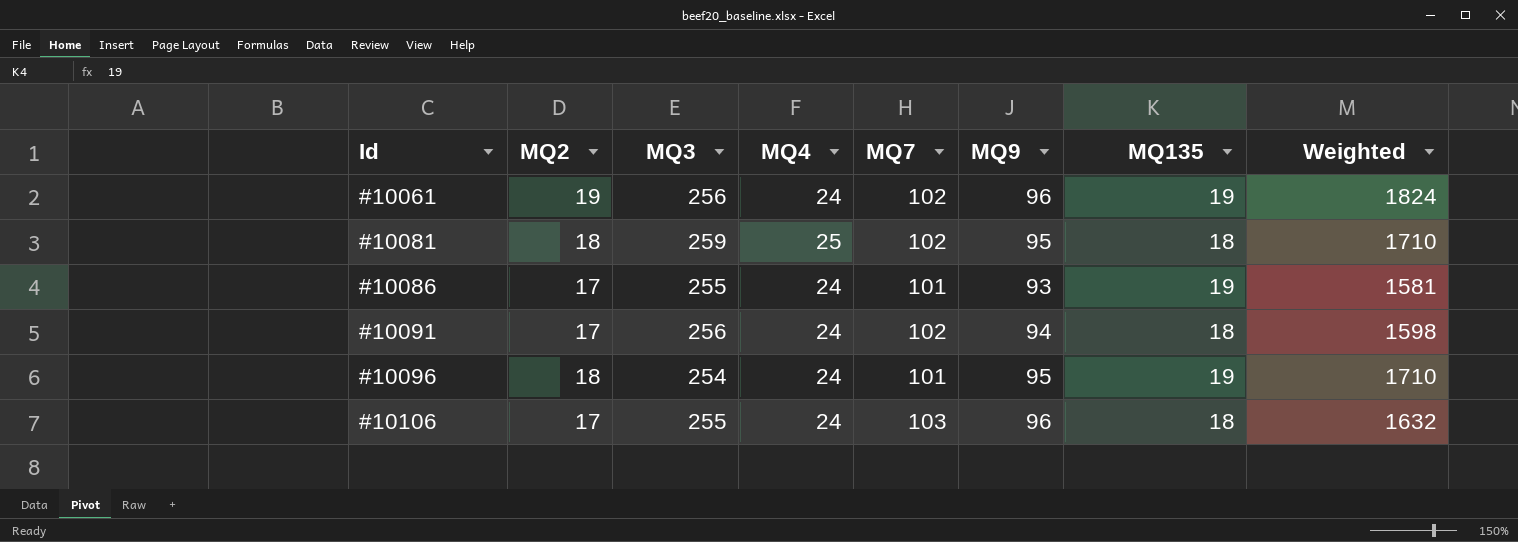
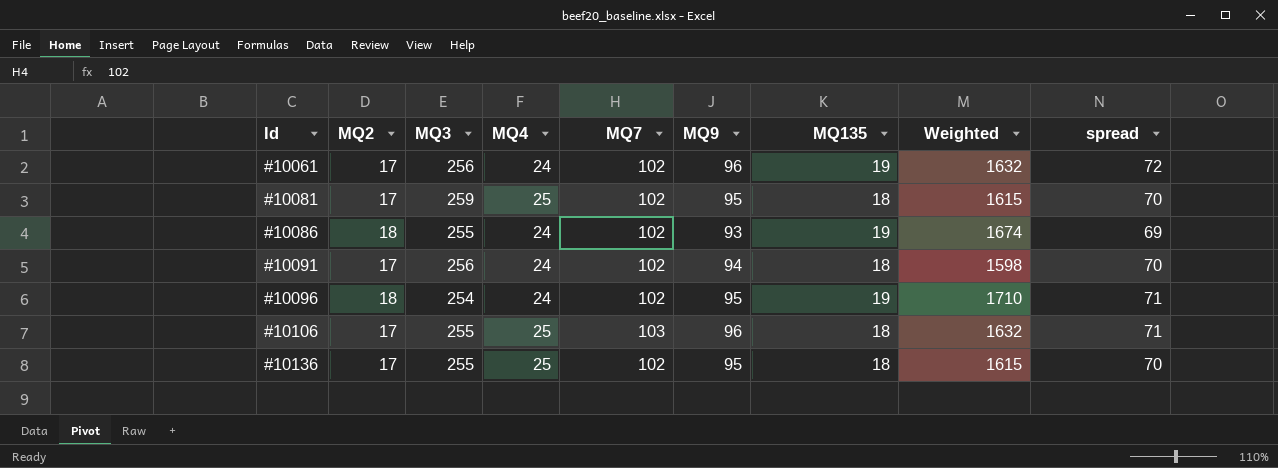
column spread | formula: none -> [MQ9] - [MQ4]
#10061 | MQ2: 19 -> 17
#10061 | Weighted: 1824 -> 1632
#10081 | MQ2: 18 -> 17
#10081 | Weighted: 1710 -> 1615
#10086 | MQ2: 17 -> 18
#10086 | MQ7: 101 -> 102
#10086 | Weighted: 1581 -> 1674
#10096 | MQ7: 101 -> 102
#10106 | MQ4: 24 -> 25
row #10136: none -> 17 | 255 | 25 | 102 | 95 | 18 | 1615 | 70

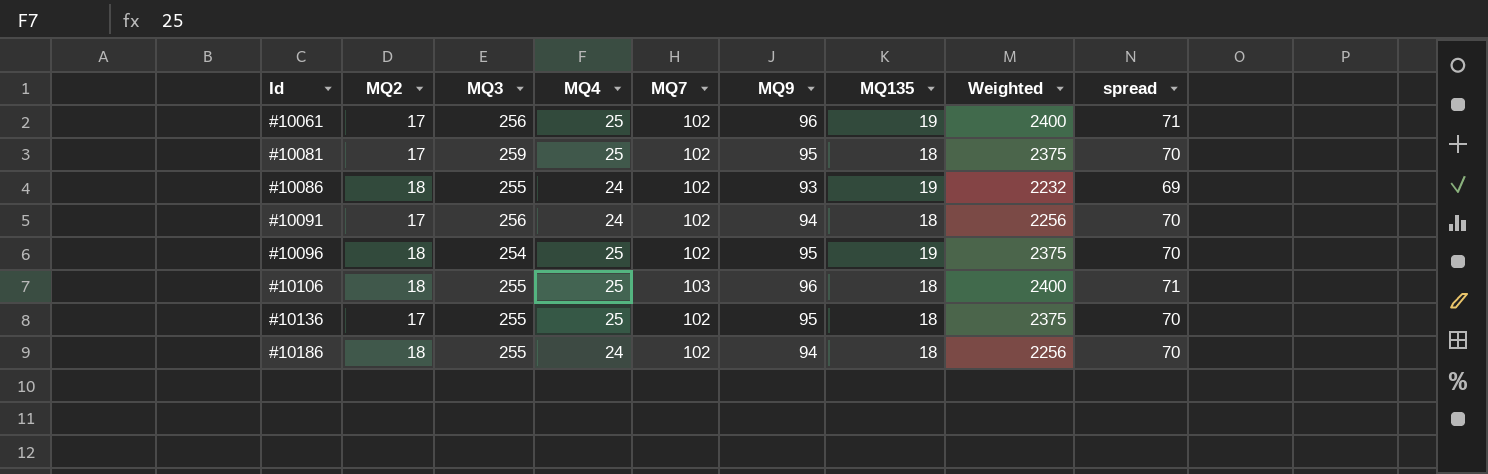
column Weighted | formula: [MQ2] * [MQ9] -> [MQ4] * [MQ9]
#10061 | MQ4: 24 -> 25
#10061 | spread: 72 -> 71
#10096 | MQ4: 24 -> 25
#10096 | spread: 71 -> 70
#10106 | MQ2: 17 -> 18
row #10186: none -> 18 | 255 | 24 | 102 | 94 | 18 | 2256 | 70

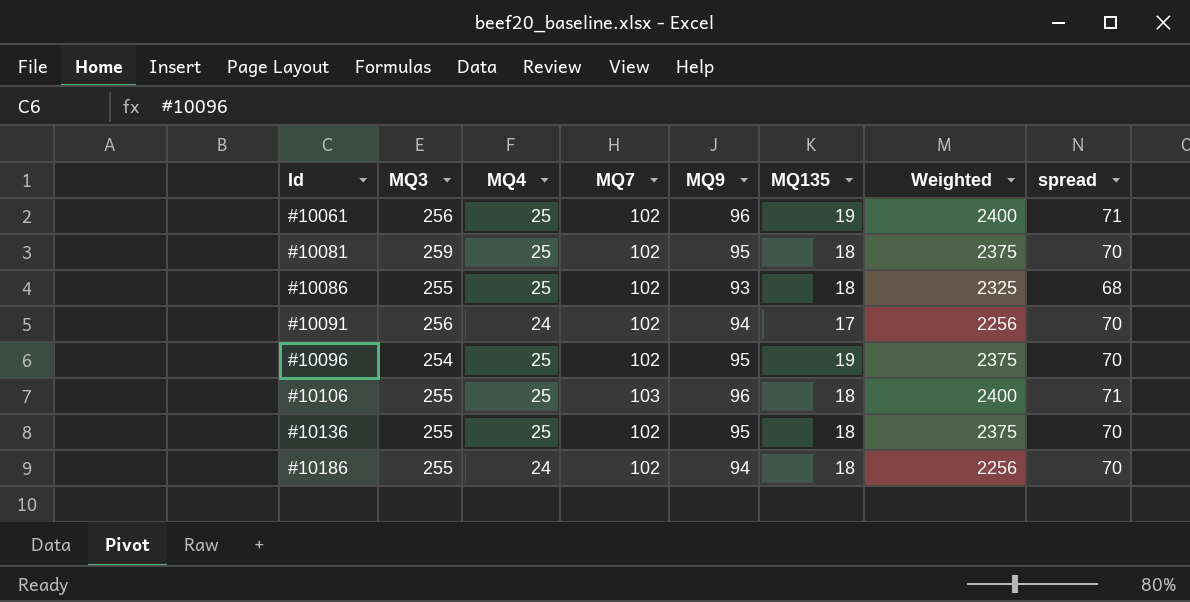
column MQ2 | position: 2 -> none
#10086 | MQ4: 24 -> 25
#10086 | MQ135: 19 -> 18
#10086 | Weighted: 2232 -> 2325
#10086 | spread: 69 -> 68
#10091 | MQ135: 18 -> 17

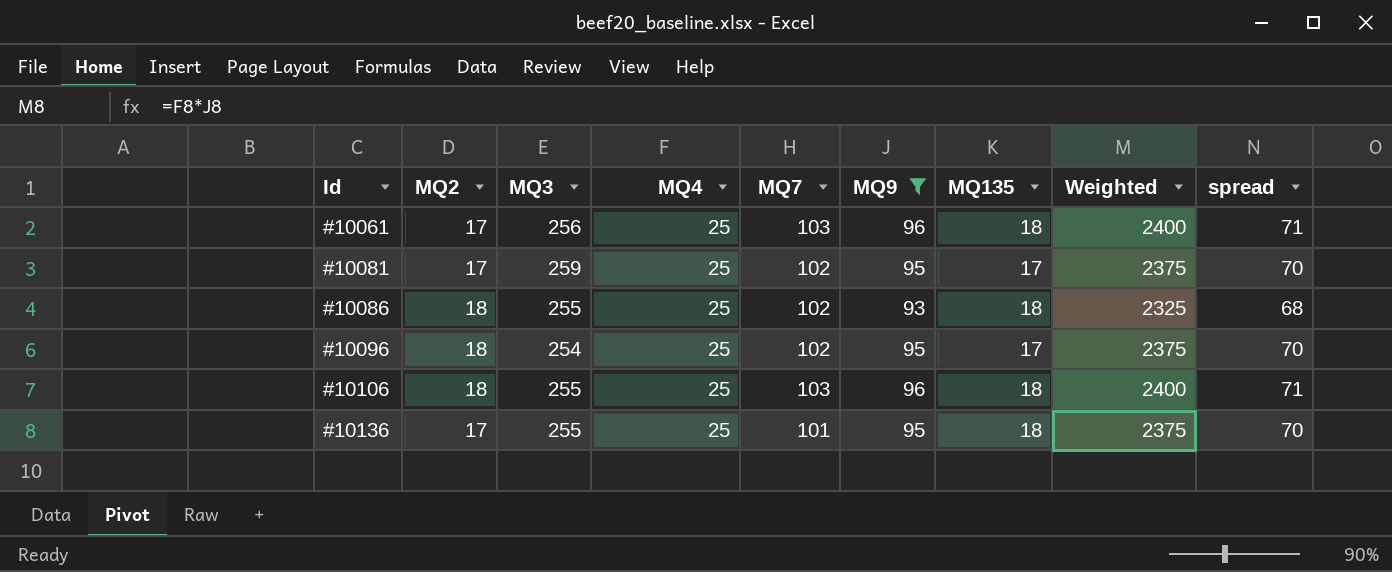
filter: none -> MQ9 != 94
column MQ2 | position: none -> 2
#10061 | MQ7: 102 -> 103
#10061 | MQ135: 19 -> 18
#10081 | MQ135: 18 -> 17
#10096 | MQ135: 19 -> 17
#10136 | MQ7: 102 -> 101

